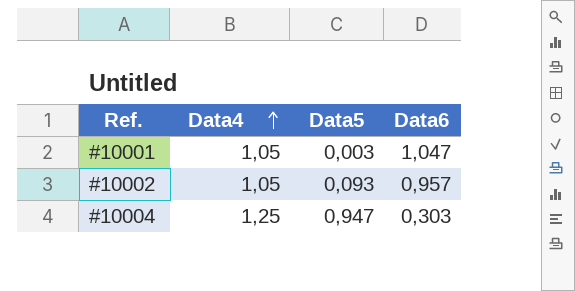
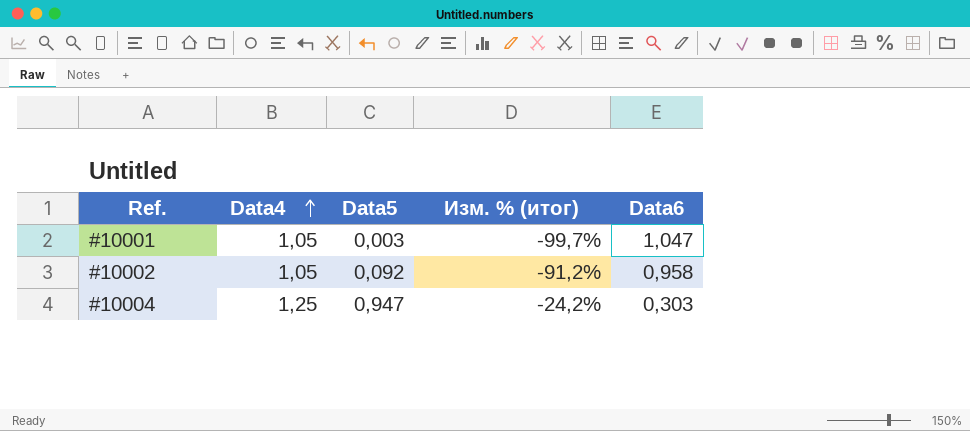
column Изм. % (итог) | formula: none -> ([Data5] - [Data4]) / [Data4]
#10002 | Data5: 0,093 -> 0,092
#10002 | Data6: 0,957 -> 0,958

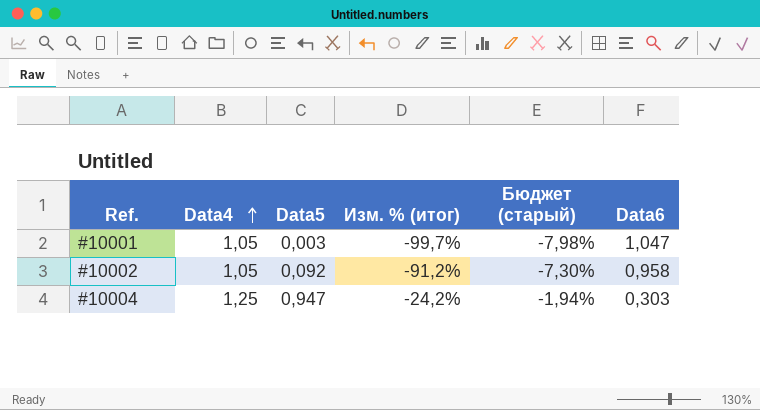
column Бюджет (старый) | formula: none -> [Изм. % (итог)] * 0,08

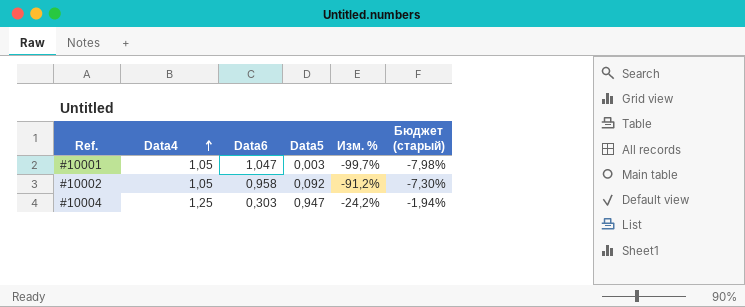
column Data6 | position: 6 -> 3
column name: Изм. % (итог) -> Изм. %

